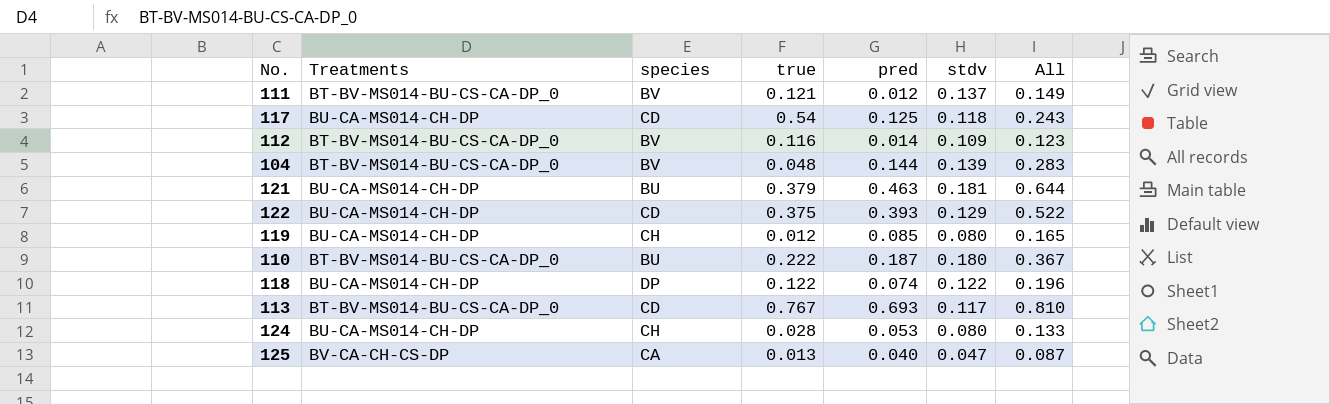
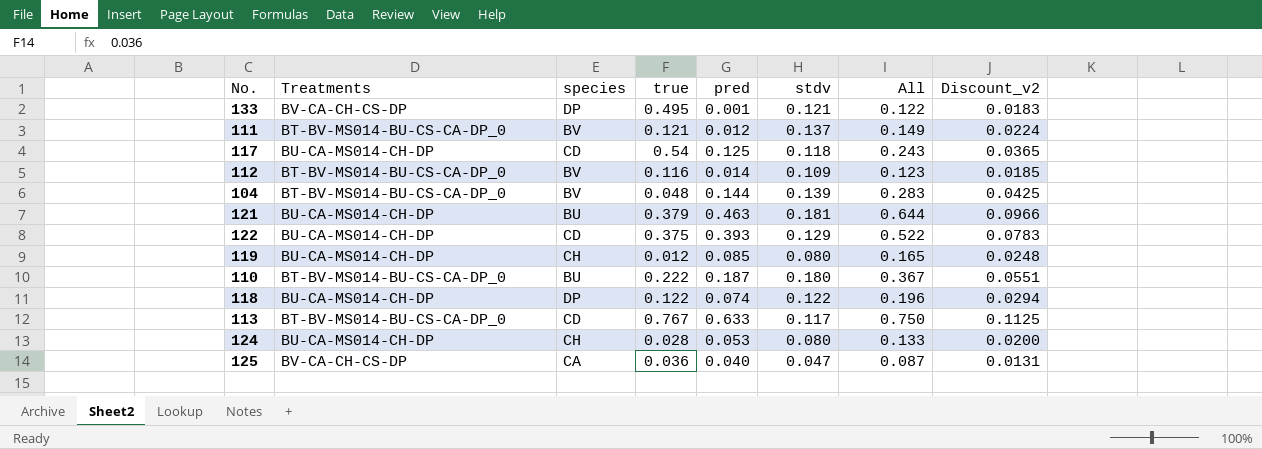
column Discount_v2 | formula: none -> [All] * 0.15
row 133: none -> BV-CA-CH-CS-DP | DP | 0.495 | 0.001 | 0.121 | 0.122 | 0.0183
113 | pred: 0.693 -> 0.633
113 | All: 0.810 -> 0.750
125 | true: 0.013 -> 0.036

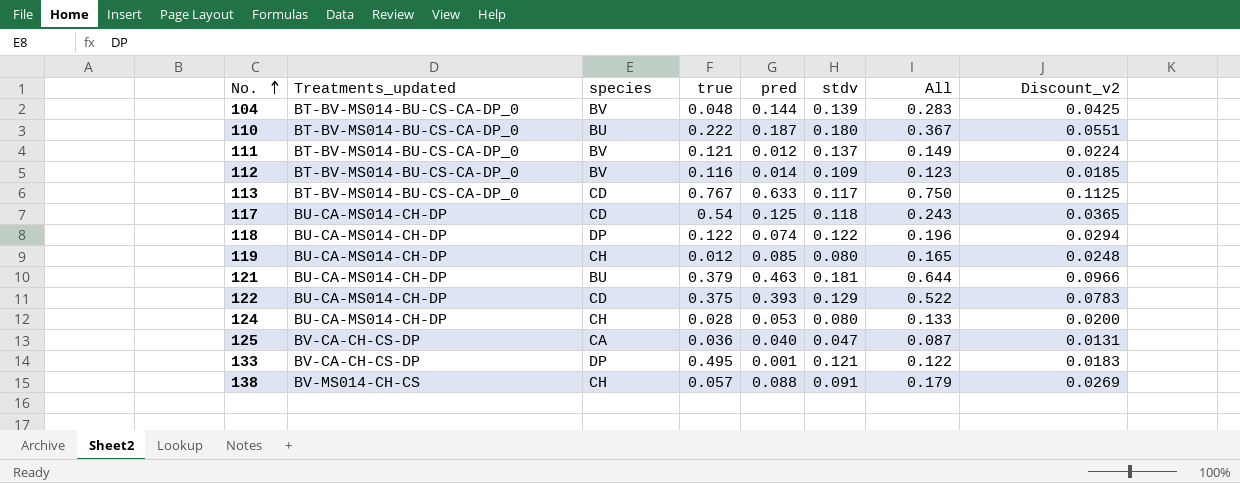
row order: none -> No. ascending
column name: Treatments -> Treatments_updated
row 138: none -> BV-MS014-CH-CS | CH | 0.057 | 0.088 | 0.091 | 0.179 | 0.0269

